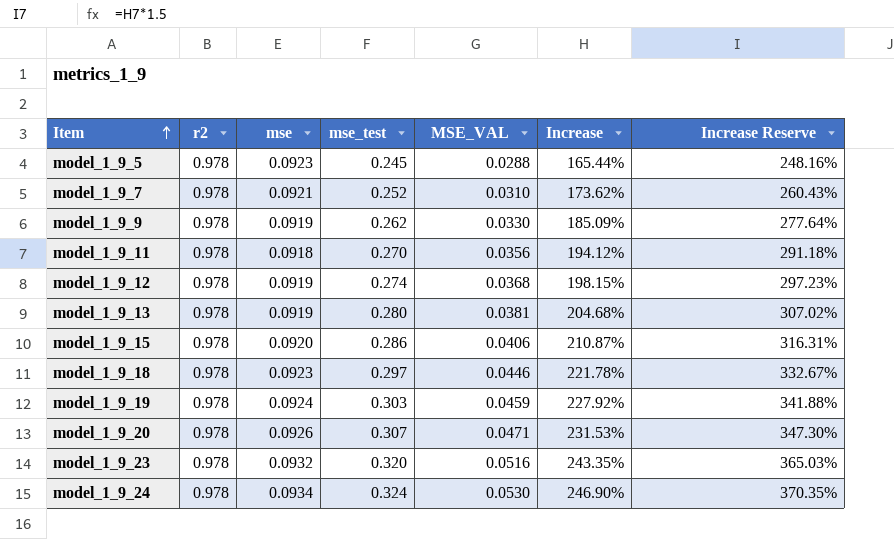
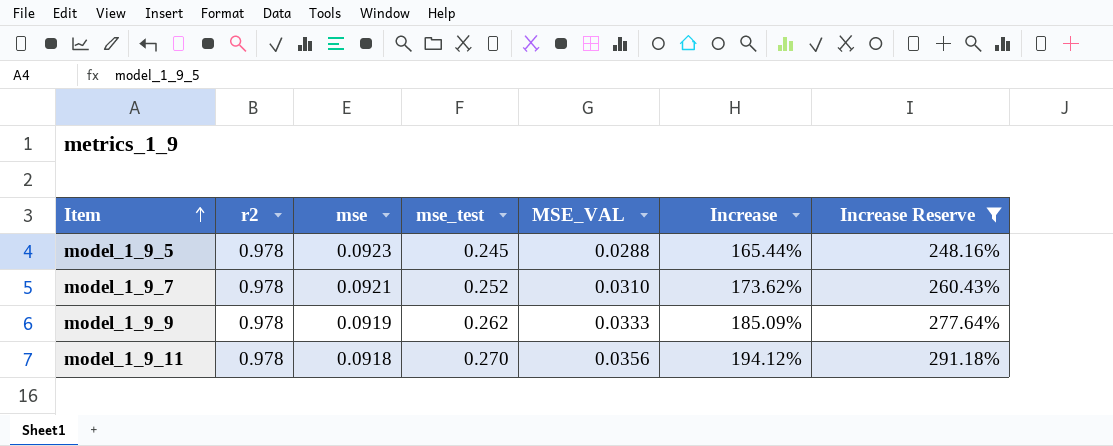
filter: none -> Increase Reserve <= 291.18%
model_1_9_9 | MSE_VAL: 0.0330 -> 0.0333

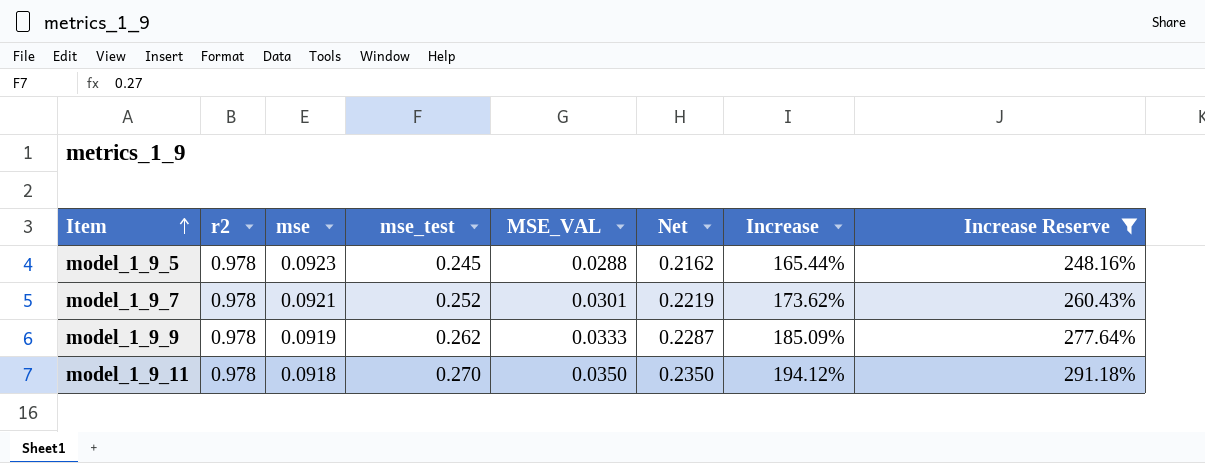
column Net | formula: none -> [mse_test] - [MSE_VAL]
model_1_9_7 | MSE_VAL: 0.0310 -> 0.0301
model_1_9_11 | MSE_VAL: 0.0356 -> 0.0350

